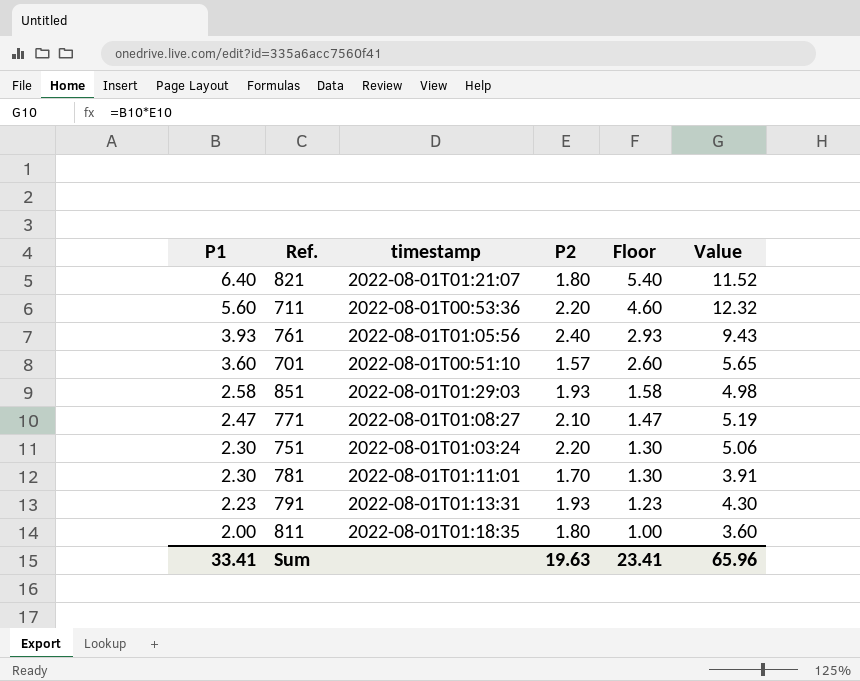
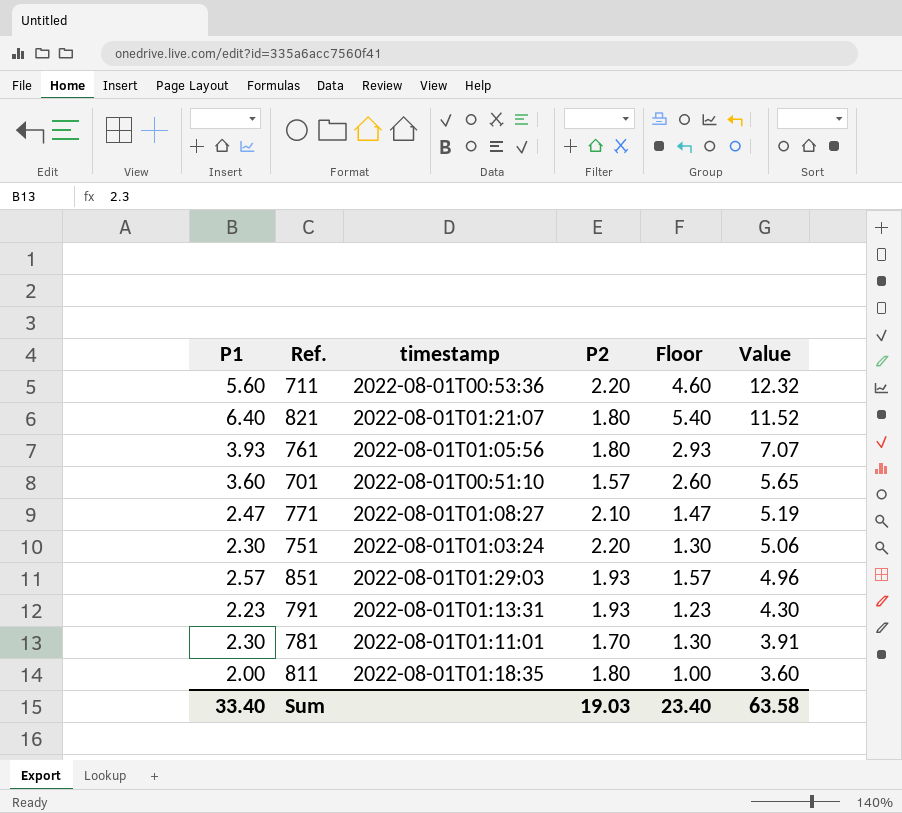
row order: P1 descending -> Value descending
761 | P2: 2.40 -> 1.80
761 | Value: 9.43 -> 7.07
851 | P1: 2.58 -> 2.57
851 | Floor: 1.58 -> 1.57
851 | Value: 4.98 -> 4.96
Sum | P1: 33.41 -> 33.40
Sum | P2: 19.63 -> 19.03
Sum | Floor: 23.41 -> 23.40
Sum | Value: 65.96 -> 63.58

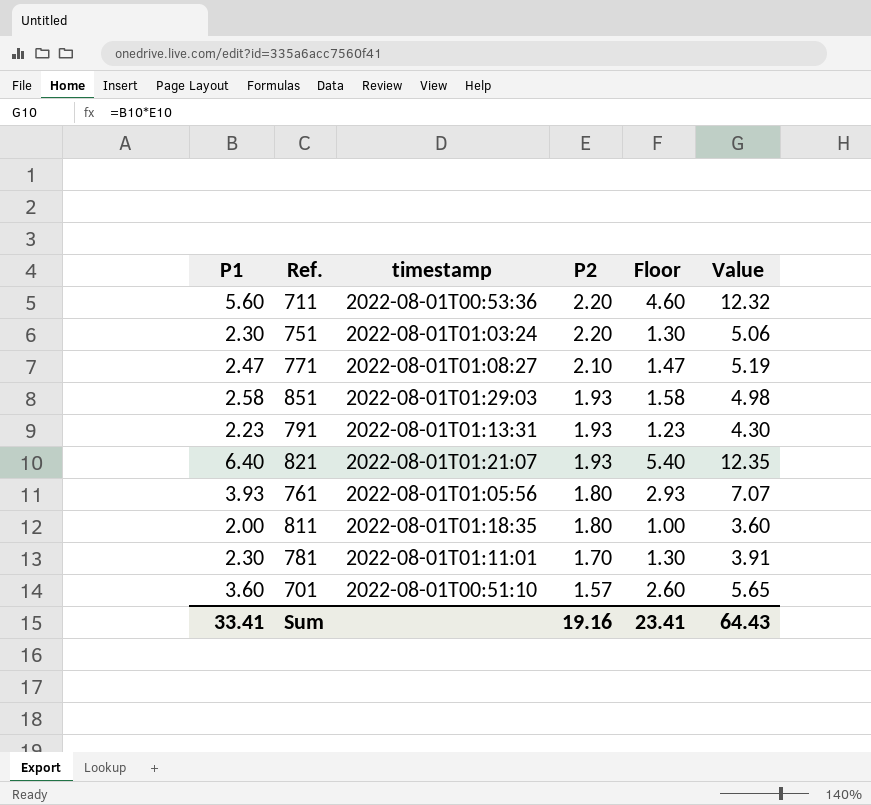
row order: Value descending -> P2 descending
851 | P1: 2.57 -> 2.58
851 | Floor: 1.57 -> 1.58
851 | Value: 4.96 -> 4.98
821 | P2: 1.80 -> 1.93
821 | Value: 11.52 -> 12.35
Sum | P1: 33.40 -> 33.41
Sum | P2: 19.03 -> 19.16
Sum | Floor: 23.40 -> 23.41
Sum | Value: 63.58 -> 64.43

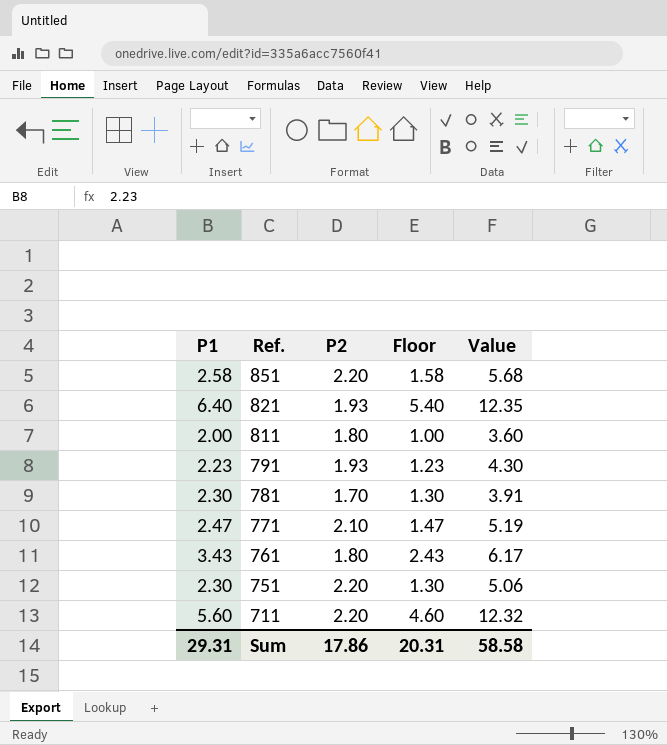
row order: P2 descending -> Ref. descending
column timestamp | position: 3 -> none
row 701: 3.60 | 2022-08-01T00:51:10 | 1.57 | 2.60 | 5.65 -> none
851 | P2: 1.93 -> 2.20
851 | Value: 4.98 -> 5.68
761 | P1: 3.93 -> 3.43
761 | Floor: 2.93 -> 2.43
761 | Value: 7.07 -> 6.17
Sum | P1: 33.41 -> 29.31
Sum | P2: 19.16 -> 17.86
Sum | Floor: 23.41 -> 20.31
Sum | Value: 64.43 -> 58.58

